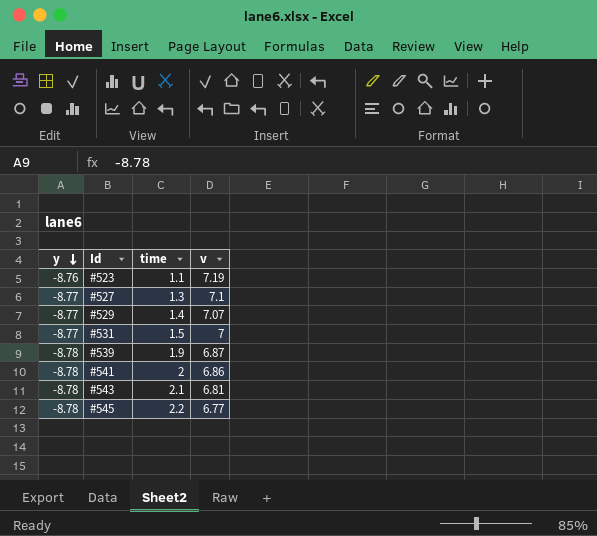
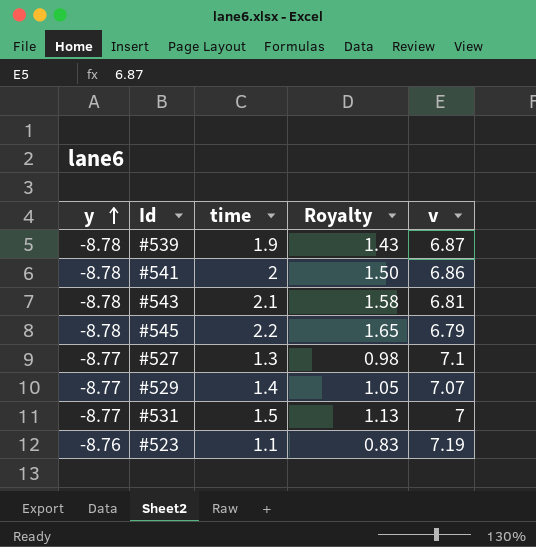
row order: y descending -> y ascending
column Royalty | formula: none -> [time] * 0.75
#545 | v: 6.77 -> 6.79

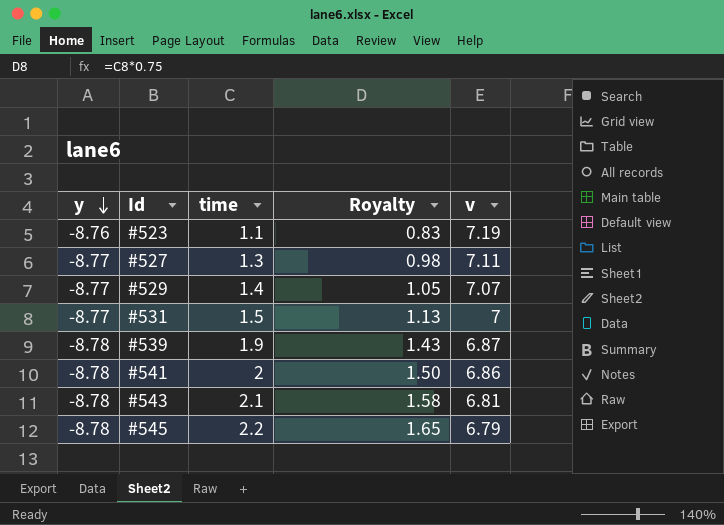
row order: y ascending -> y descending
#527 | v: 7.1 -> 7.11

